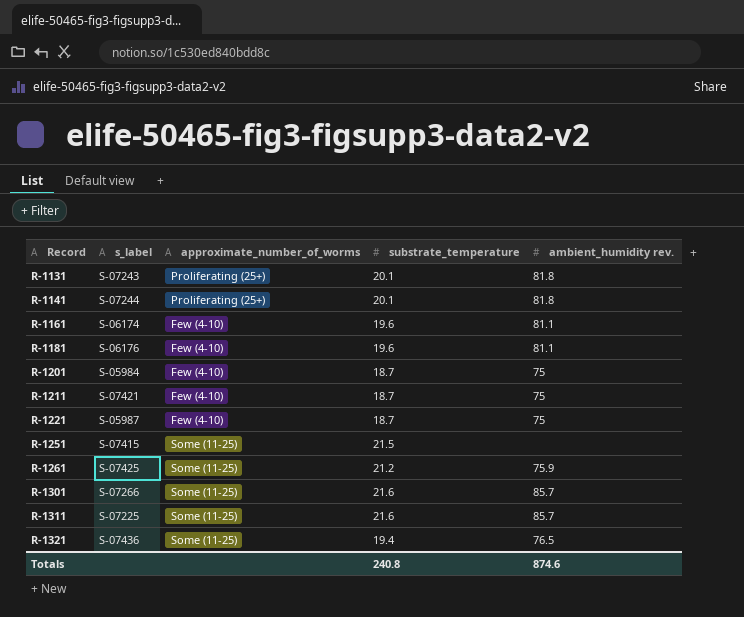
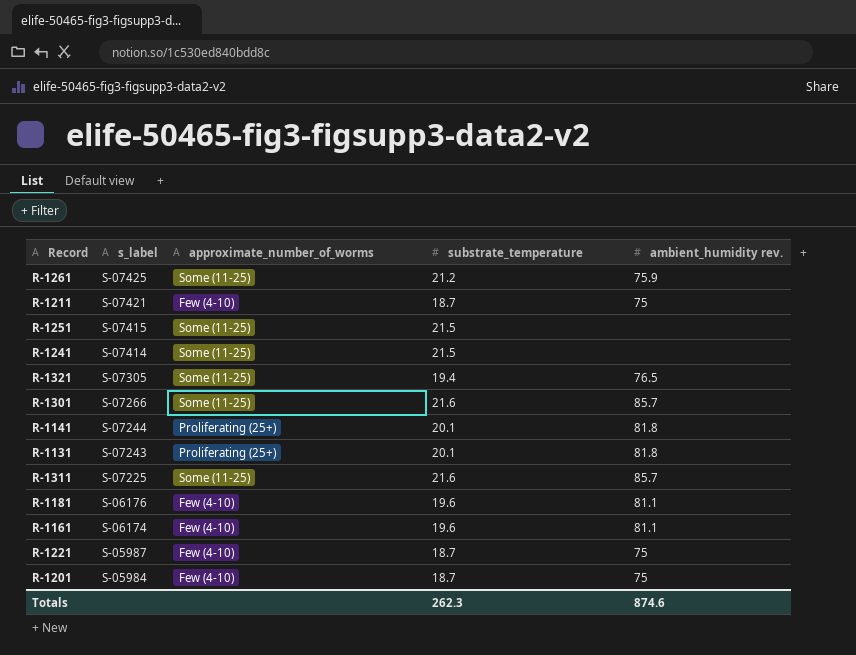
row order: Record ascending -> s_label descending
row R-1241: none -> S-07414 | Some (11-25) | 21.5 | none
R-1321 | s_label: S-07436 -> S-07305
Totals | substrate_temperature: 240.8 -> 262.3

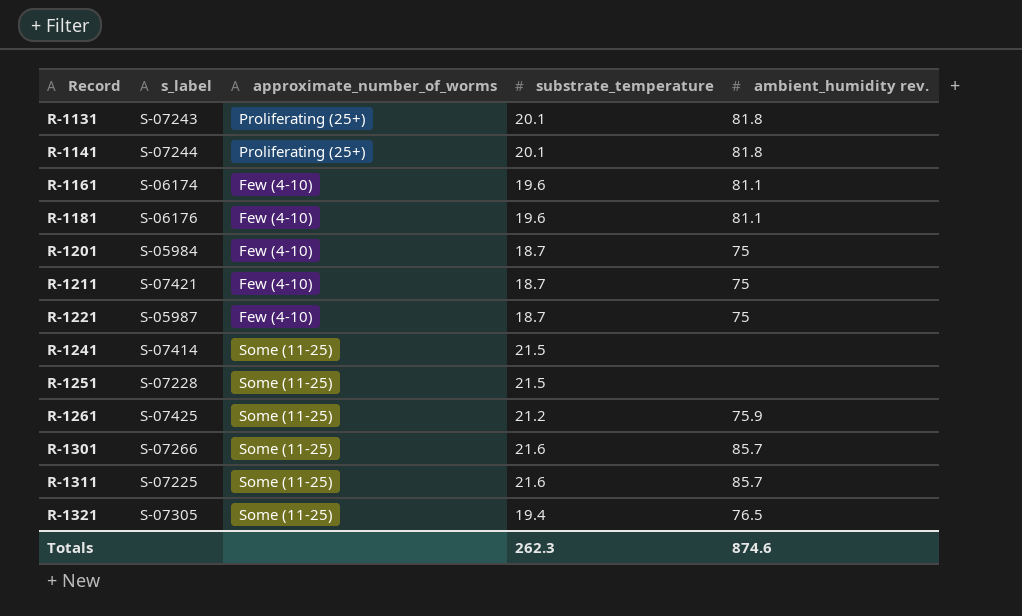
row order: s_label descending -> Record ascending
R-1251 | s_label: S-07415 -> S-07228

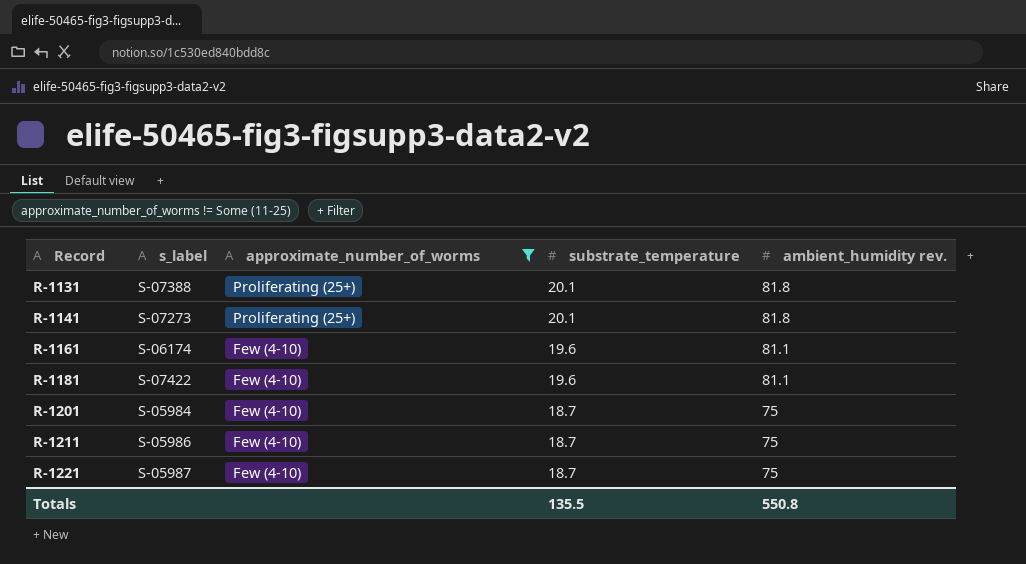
filter: none -> approximate_number_of_worms != Some (11-25)
R-1131 | s_label: S-07243 -> S-07388
R-1141 | s_label: S-07244 -> S-07273
R-1181 | s_label: S-06176 -> S-07422
R-1211 | s_label: S-07421 -> S-05986
Totals | substrate_temperature: 262.3 -> 135.5
Totals | ambient_humidity rev.: 874.6 -> 550.8

